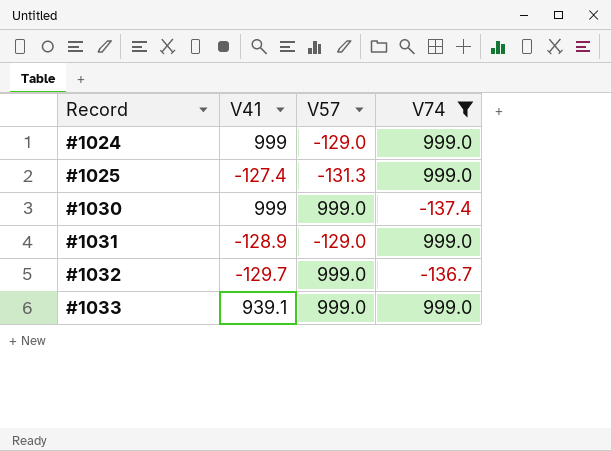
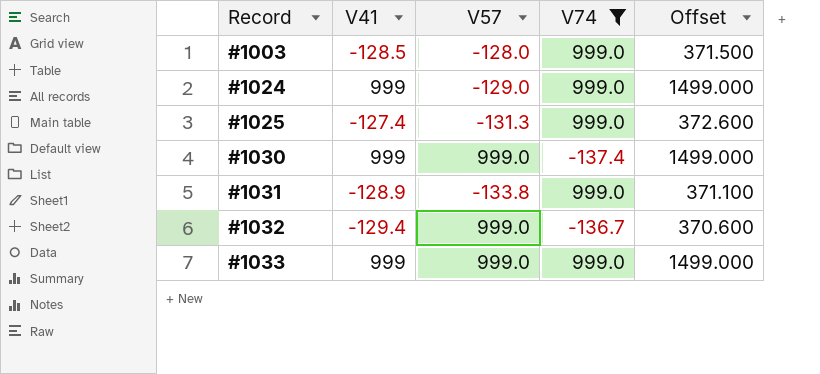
column Offset | formula: none -> [V41] + 500
row #1003: none -> -128.5 | -128.0 | 999.0 | 371.500
#1031 | V57: -129.0 -> -133.8
#1032 | V41: -129.7 -> -129.4
#1033 | V41: 939.1 -> 999

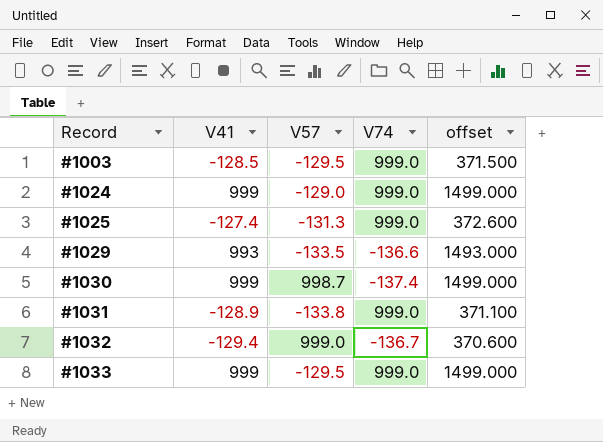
filter: V74 != -136.6 -> none
column name: Offset -> offset
#1003 | V57: -128.0 -> -129.5
#1030 | V57: 999.0 -> 998.7
#1033 | V57: 999.0 -> -129.5

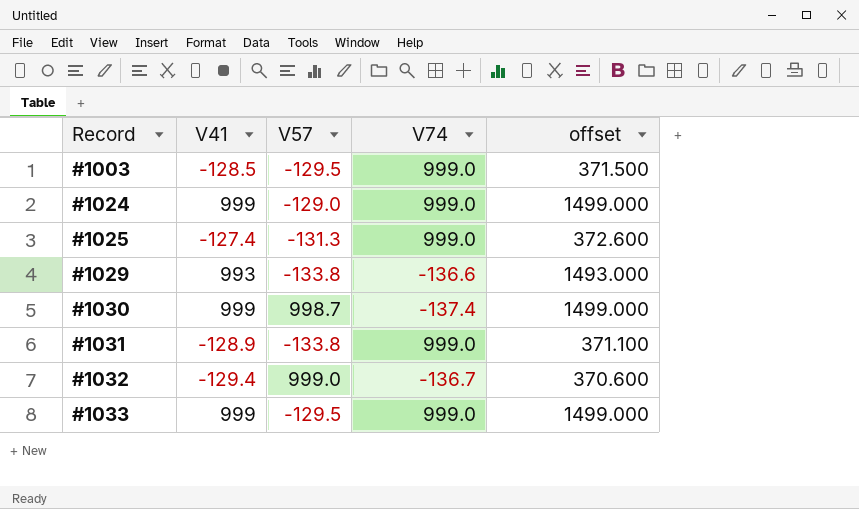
#1029 | V57: -133.5 -> -133.8

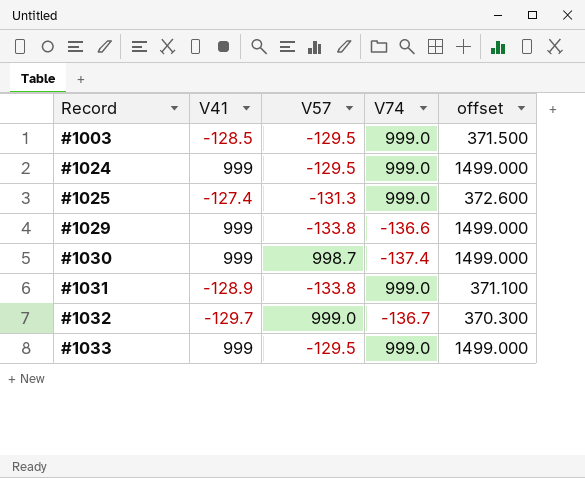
#1024 | V57: -129.0 -> -129.5
#1029 | V41: 993 -> 999
#1029 | offset: 1493.000 -> 1499.000
#1032 | V41: -129.4 -> -129.7
#1032 | offset: 370.600 -> 370.300

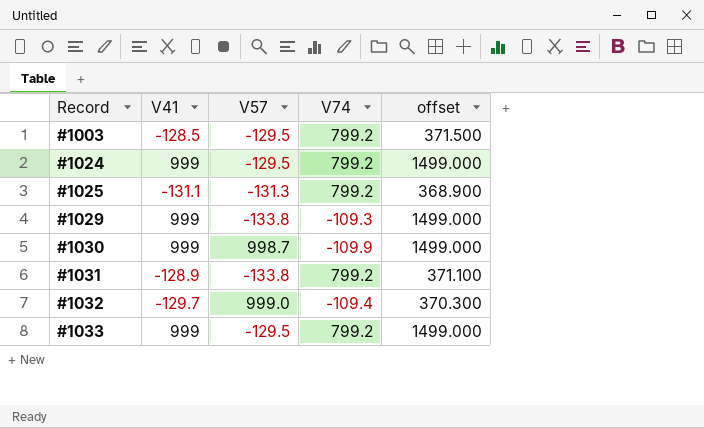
#1003 | V74: 999.0 -> 799.2
#1024 | V74: 999.0 -> 799.2
#1025 | V41: -127.4 -> -131.1
#1025 | V74: 999.0 -> 799.2
#1025 | offset: 372.600 -> 368.900
#1029 | V74: -136.6 -> -109.3
#1030 | V74: -137.4 -> -109.9
#1031 | V74: 999.0 -> 799.2
#1032 | V74: -136.7 -> -109.4
#1033 | V74: 999.0 -> 799.2

